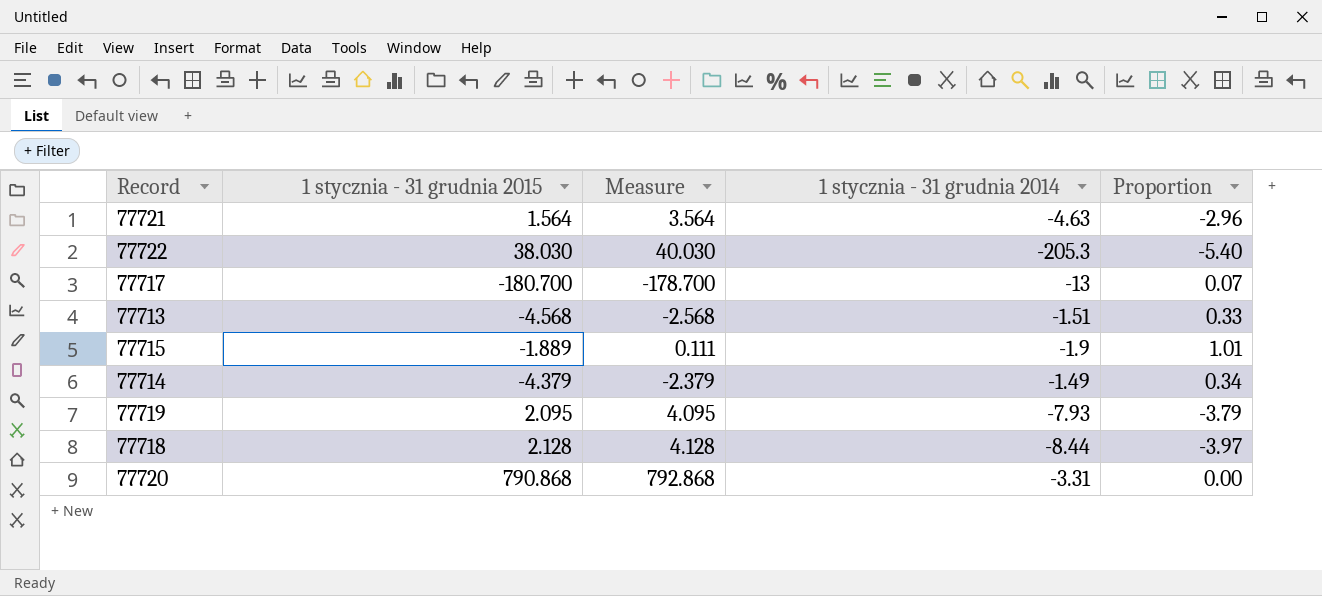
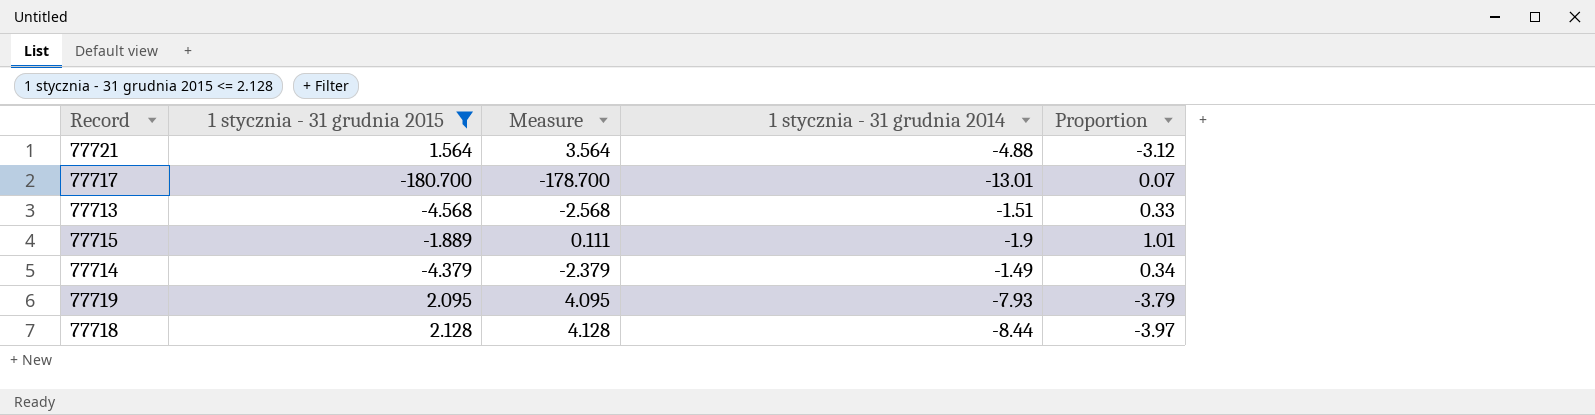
filter: none -> 1 stycznia - 31 grudnia 2015 <= 2.128
77721 | 1 stycznia - 31 grudnia 2014: -4.63 -> -4.88
77721 | Proportion: -2.96 -> -3.12
77717 | 1 stycznia - 31 grudnia 2014: -13 -> -13.01

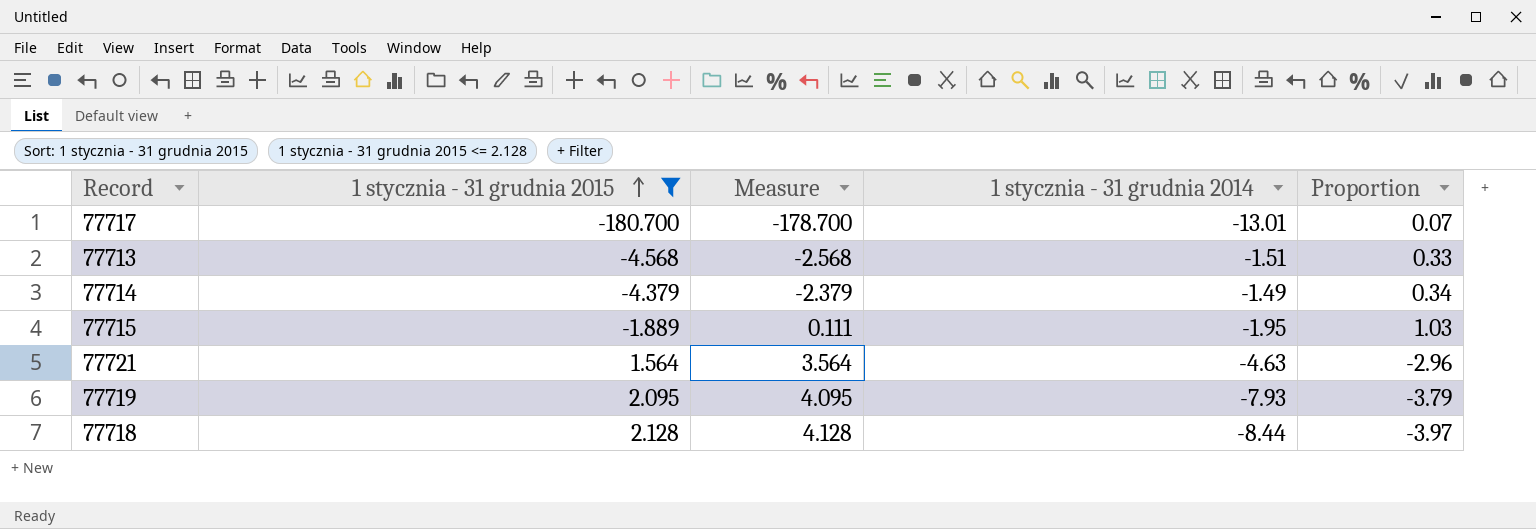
row order: none -> 1 stycznia - 31 grudnia 2015 ascending
77715 | 1 stycznia - 31 grudnia 2014: -1.9 -> -1.95
77715 | Proportion: 1.01 -> 1.03
77721 | 1 stycznia - 31 grudnia 2014: -4.88 -> -4.63
77721 | Proportion: -3.12 -> -2.96

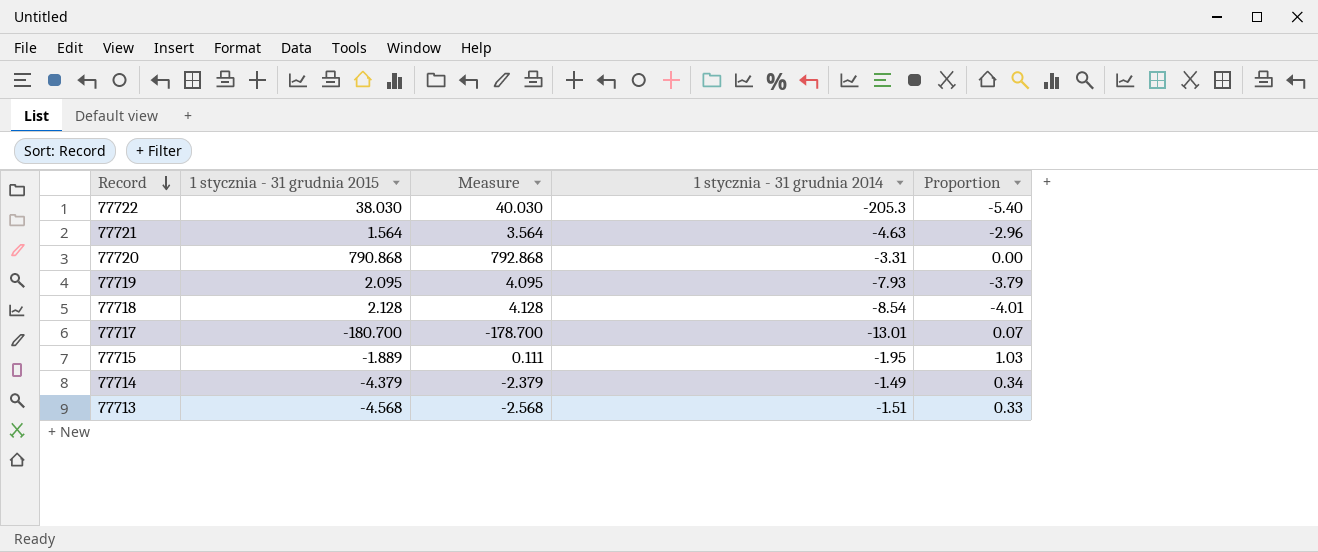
filter: 1 stycznia - 31 grudnia 2015 <= 2.128 -> none
row order: 1 stycznia - 31 grudnia 2015 ascending -> Record descending
77718 | 1 stycznia - 31 grudnia 2014: -8.44 -> -8.54
77718 | Proportion: -3.97 -> -4.01

